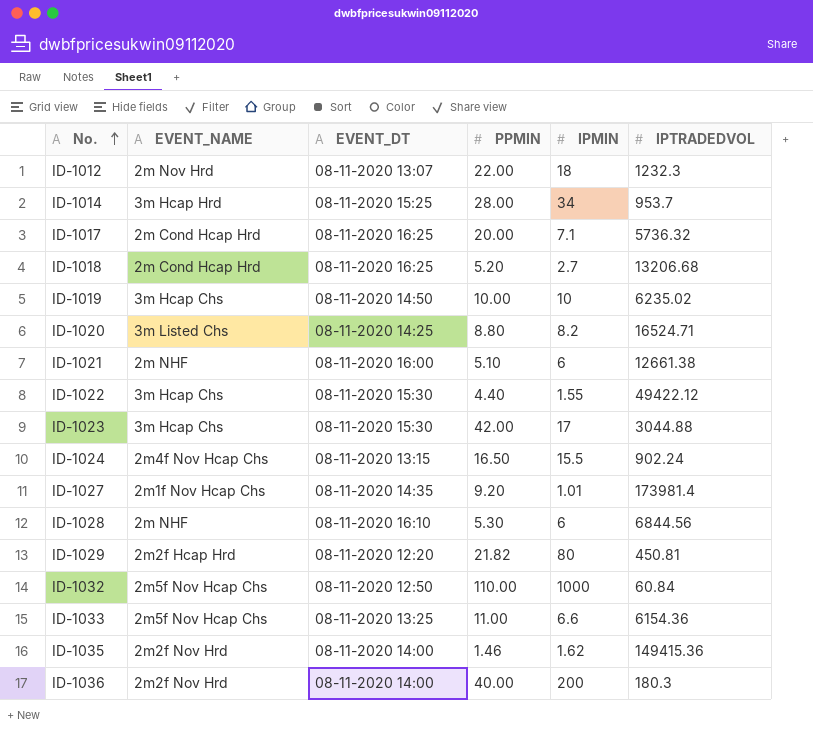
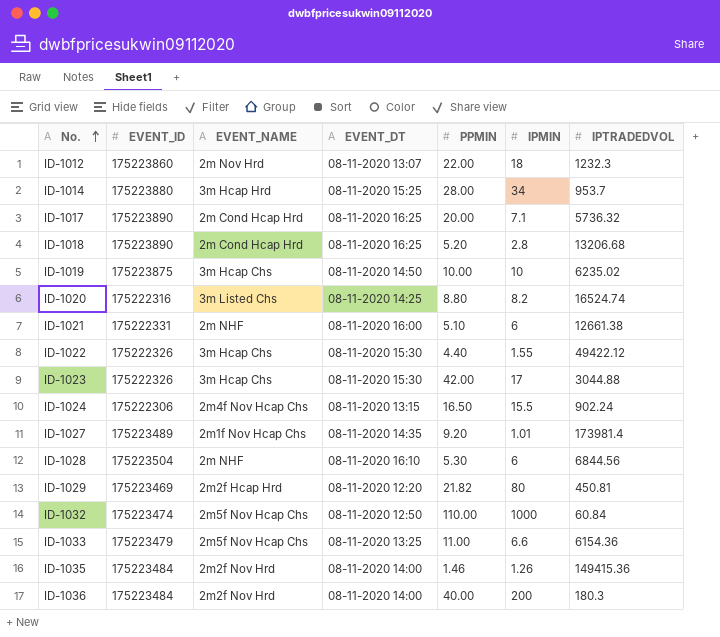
column EVENT_ID | position: none -> 2
ID-1018 | IPMIN: 2.7 -> 2.8
ID-1020 | IPTRADEDVOL: 16524.71 -> 16524.74
ID-1035 | IPMIN: 1.62 -> 1.26

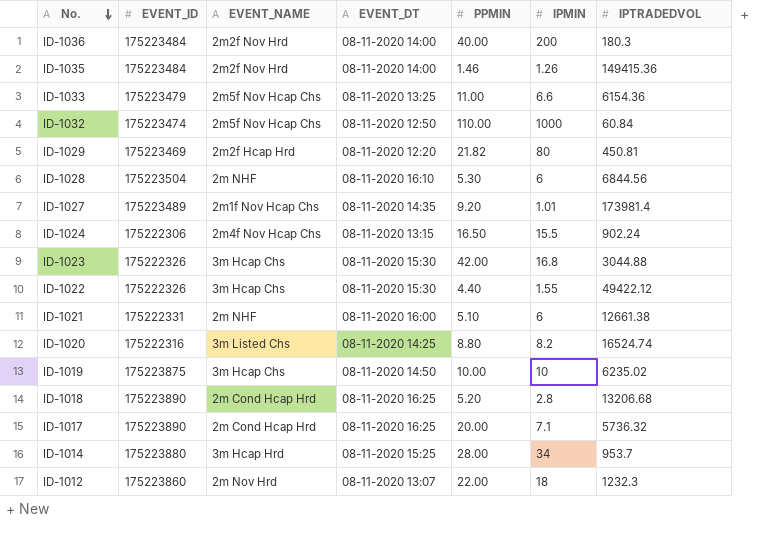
row order: No. ascending -> No. descending
ID-1023 | IPMIN: 17 -> 16.8

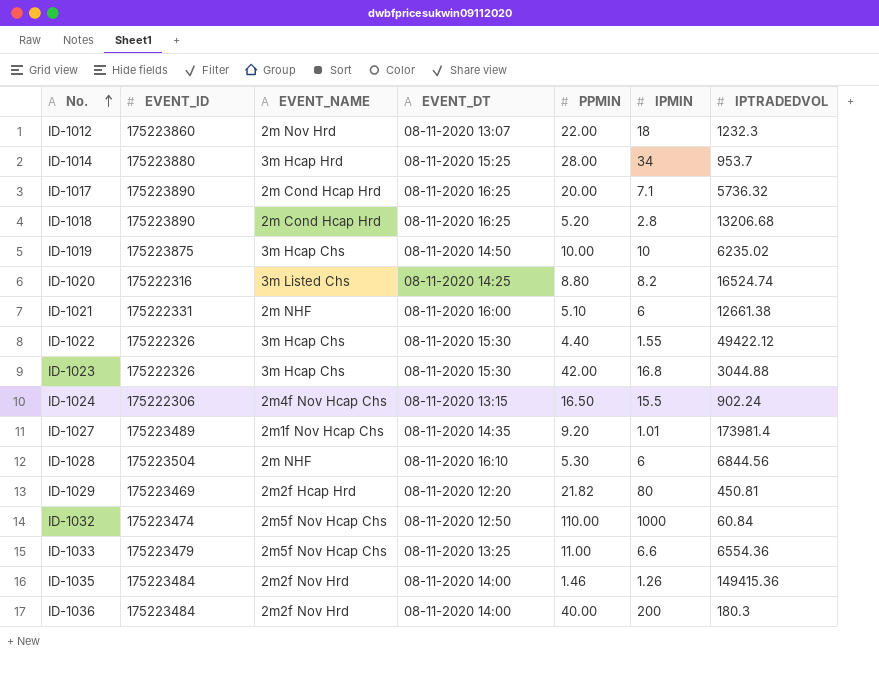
row order: No. descending -> No. ascending
ID-1033 | IPTRADEDVOL: 6154.36 -> 6554.36

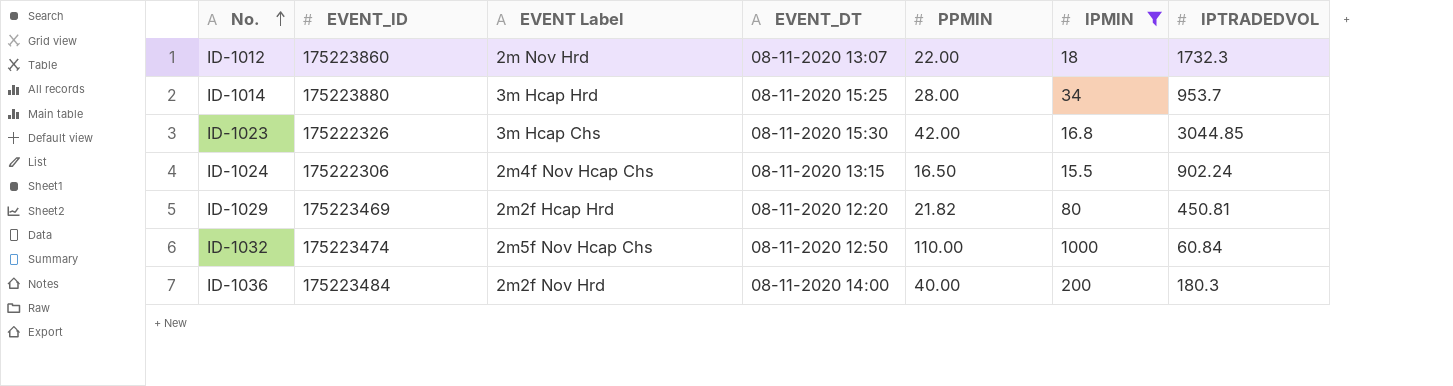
filter: none -> IPMIN >= 15.5
column name: EVENT_NAME -> EVENT Label
ID-1012 | IPTRADEDVOL: 1232.3 -> 1732.3
ID-1023 | IPTRADEDVOL: 3044.88 -> 3044.85

